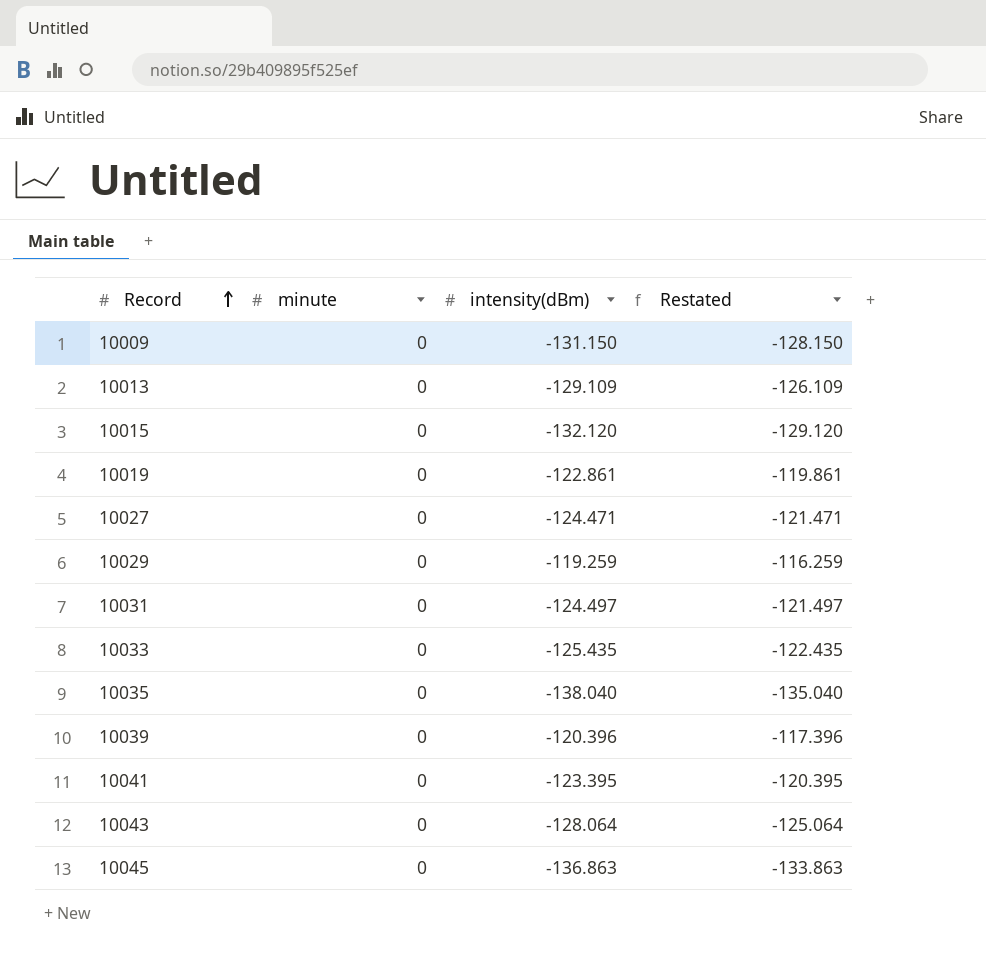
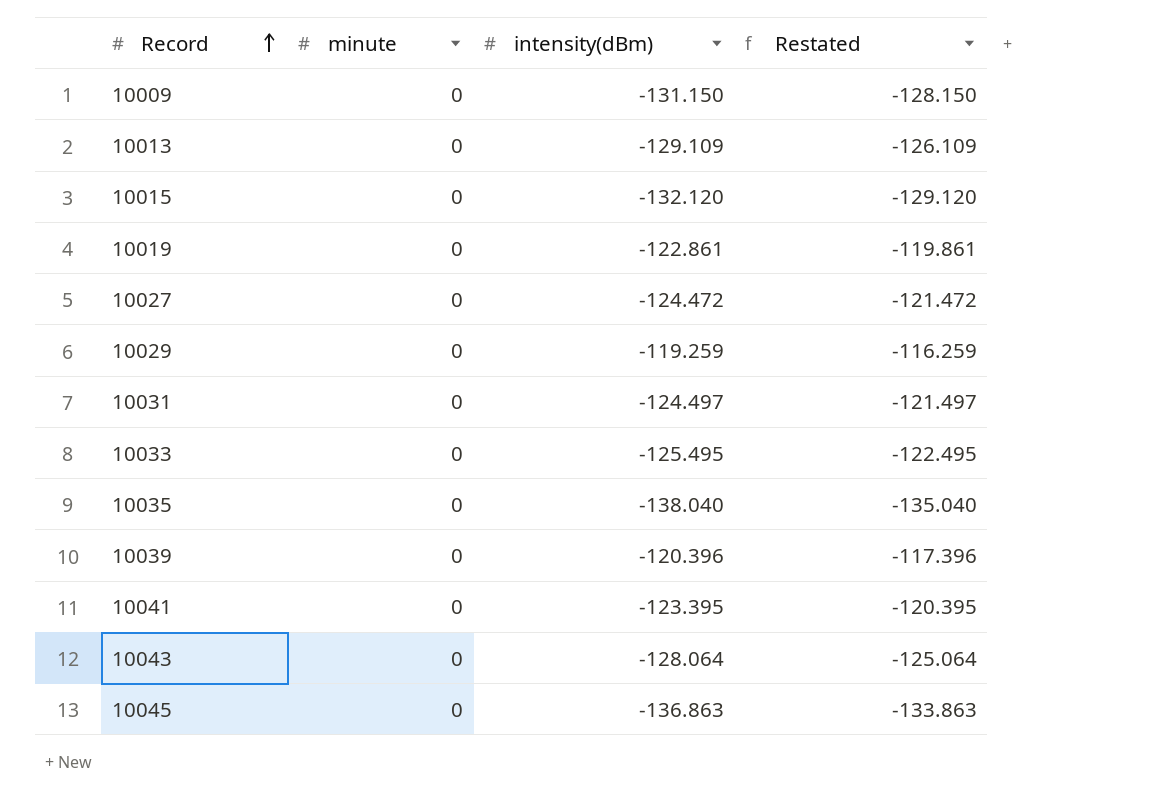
10027 | intensity(dBm): -124.471 -> -124.472
10027 | Restated: -121.471 -> -121.472
10033 | intensity(dBm): -125.435 -> -125.495
10033 | Restated: -122.435 -> -122.495

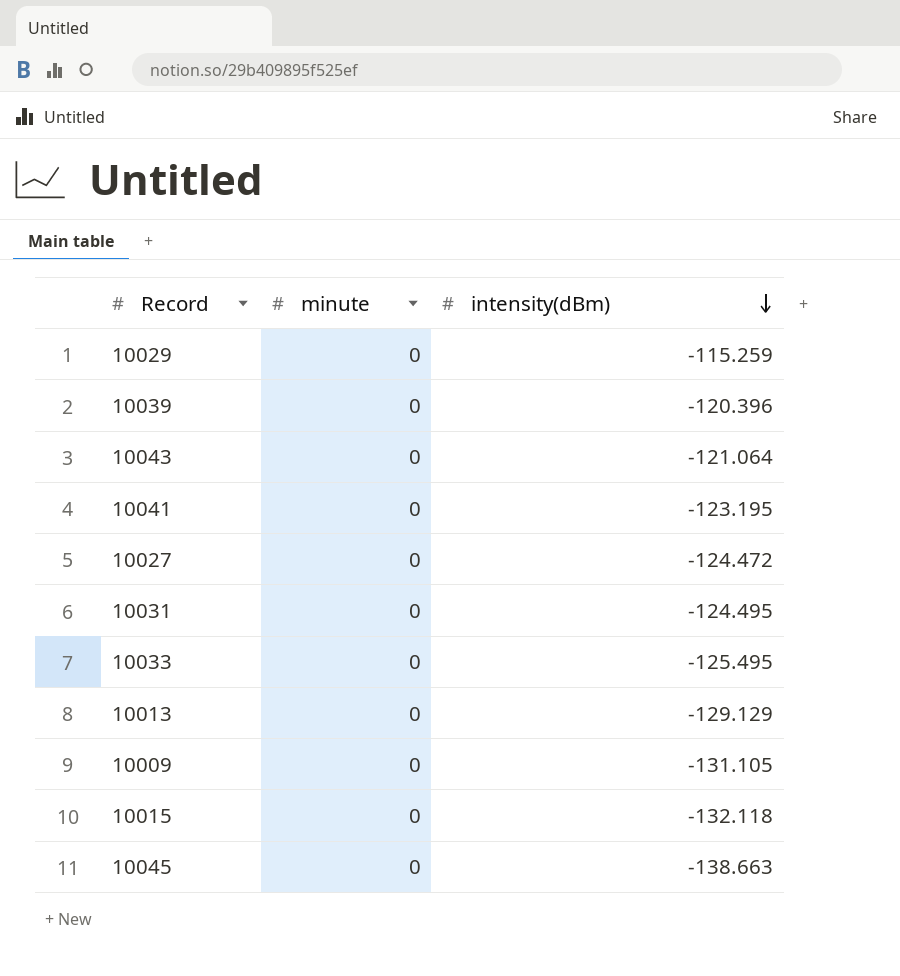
row order: Record ascending -> intensity(dBm) descending
column Restated | formula: [intensity(dBm)] + 3 -> none
row 10019: 0 | -122.861 | -119.861 -> none
row 10035: 0 | -138.040 | -135.040 -> none
10029 | intensity(dBm): -119.259 -> -115.259
10043 | intensity(dBm): -128.064 -> -121.064
10041 | intensity(dBm): -123.395 -> -123.195
10031 | intensity(dBm): -124.497 -> -124.495
10013 | intensity(dBm): -129.109 -> -129.129
10009 | intensity(dBm): -131.150 -> -131.105
10015 | intensity(dBm): -132.120 -> -132.118
10045 | intensity(dBm): -136.863 -> -138.663

